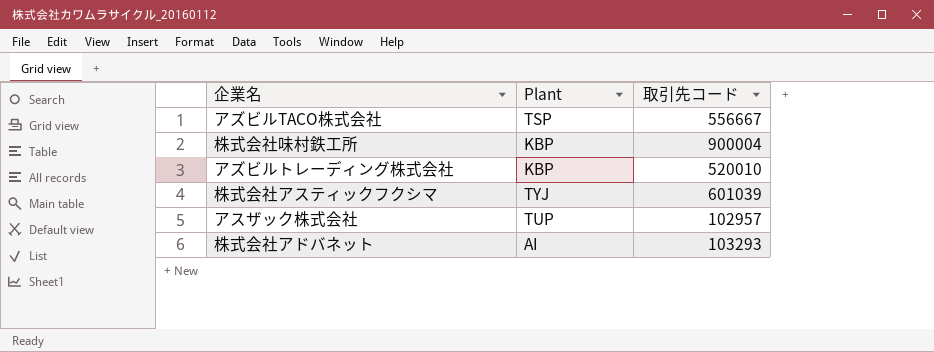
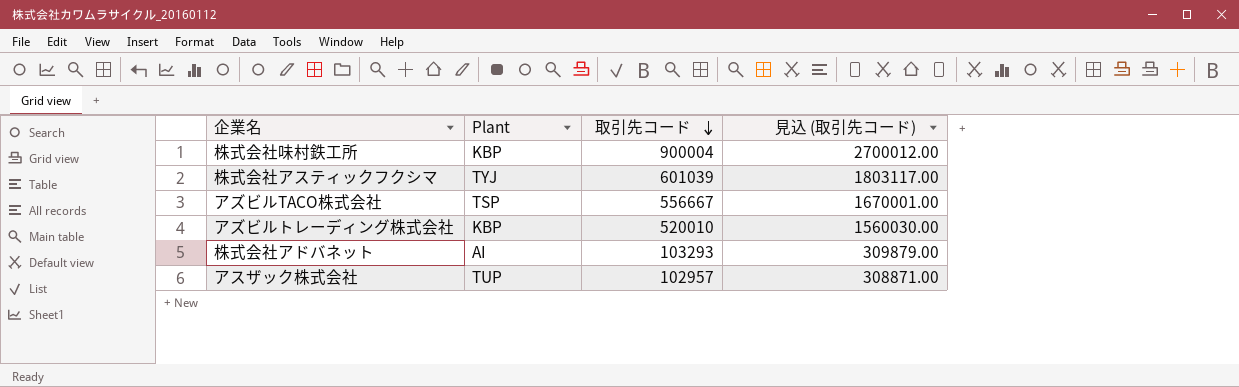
row order: none -> 取引先コード descending
column 見込 (取引先コード) | formula: none -> [取引先コード] * 3

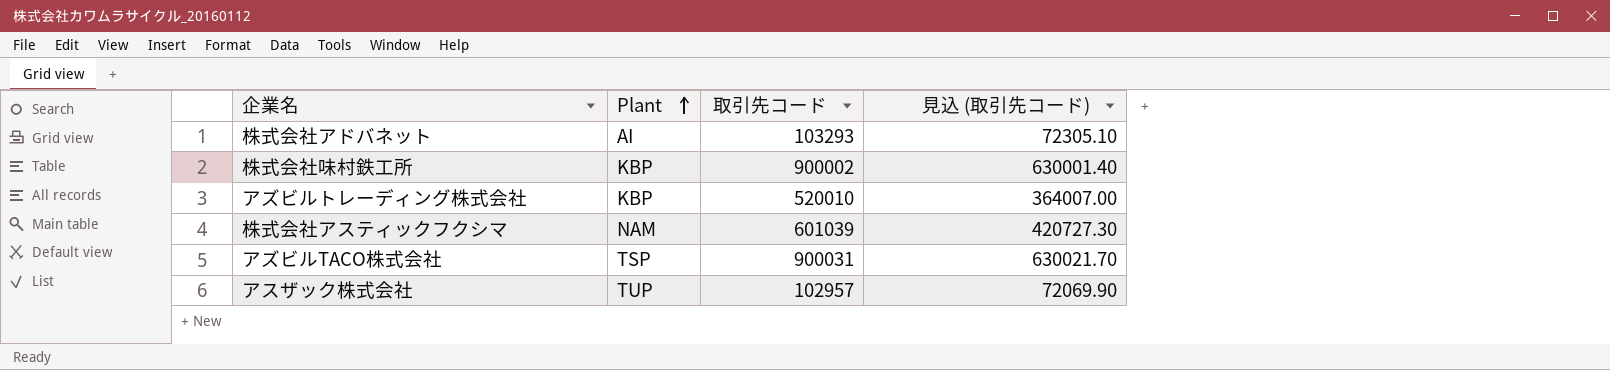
row order: 取引先コード descending -> Plant ascending
column 見込 (取引先コード) | formula: [取引先コード] * 3 -> [取引先コード] * 0.7
株式会社味村鉄工所 | 取引先コード: 900004 -> 900002
株式会社アスティックフクシマ | Plant: TYJ -> NAM
アズビルTACO株式会社 | 取引先コード: 556667 -> 900031

